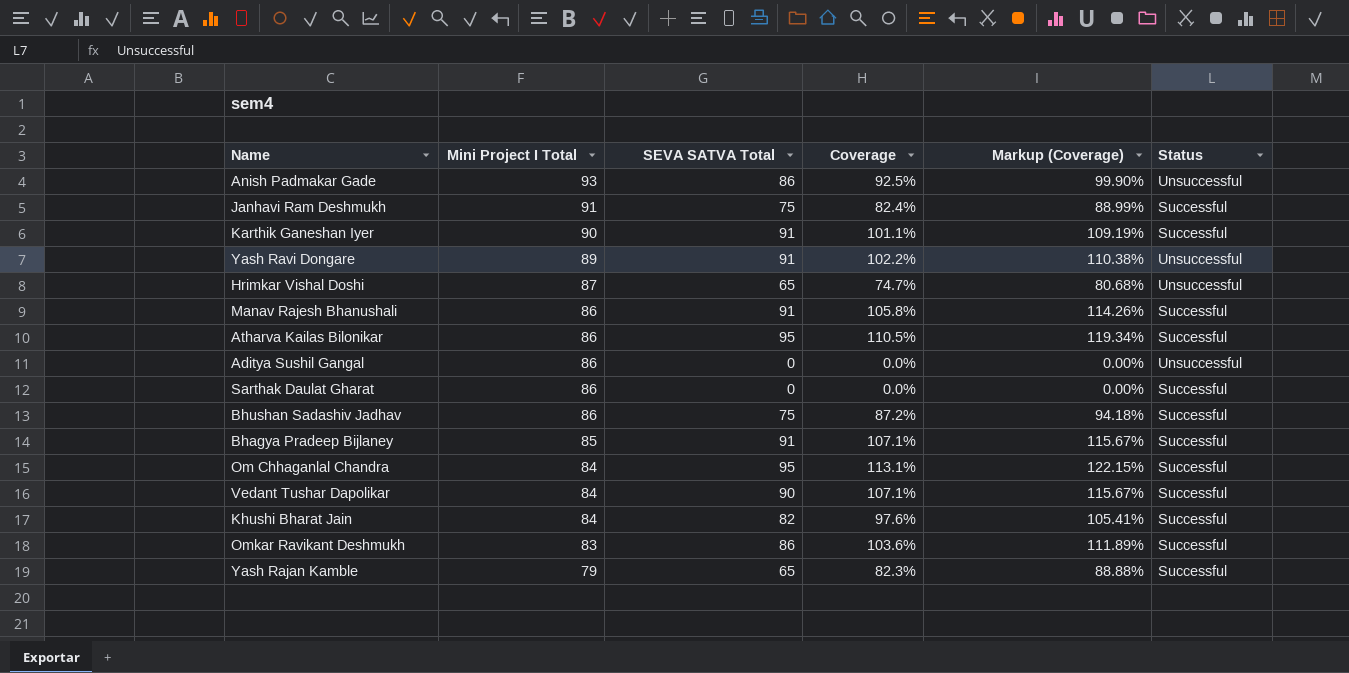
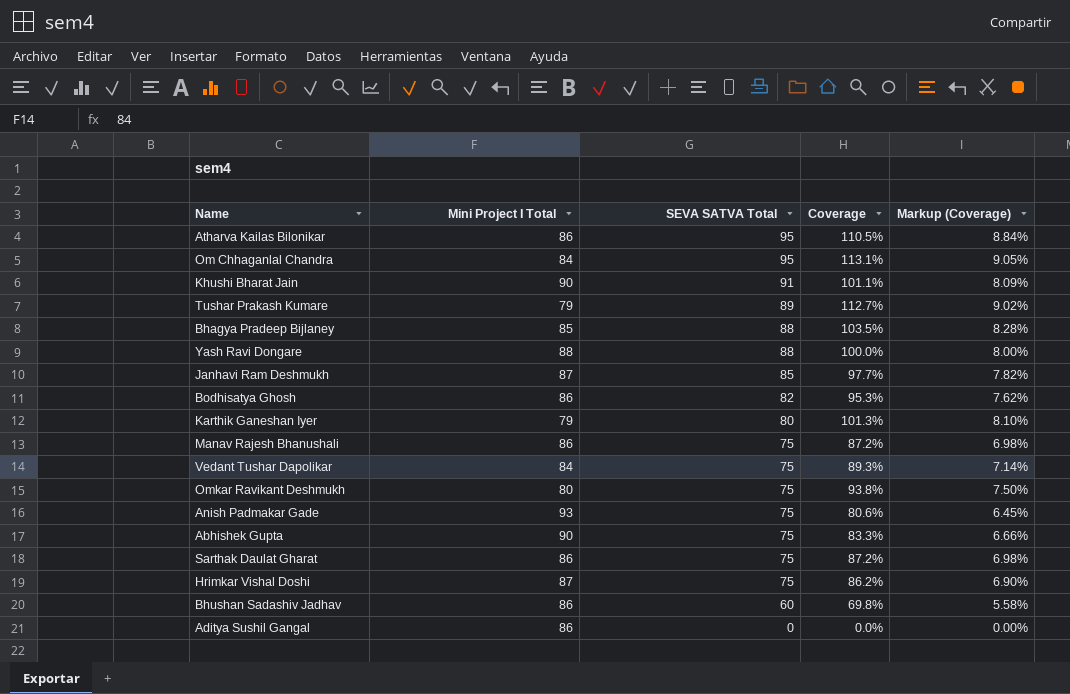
row order: Mini Project I Total descending -> SEVA SATVA Total descending
column Status | position: 6 -> none
column Markup (Coverage) | formula: [Coverage] * 1.08 -> [Coverage] * 0.08
row Yash Rajan Kamble: 79 | 65 | 82.3% | 88.88% | Successful -> none
Khushi Bharat Jain | Mini Project I Total: 84 -> 90
Khushi Bharat Jain | SEVA SATVA Total: 82 -> 91
Khushi Bharat Jain | Coverage: 97.6% -> 101.1%
row Tushar Prakash Kumare: none -> 79 | 89 | 112.7% | 9.02%
Bhagya Pradeep Bijlaney | SEVA SATVA Total: 91 -> 88
Bhagya Pradeep Bijlaney | Coverage: 107.1% -> 103.5%
Yash Ravi Dongare | Mini Project I Total: 89 -> 88
Yash Ravi Dongare | SEVA SATVA Total: 91 -> 88
Yash Ravi Dongare | Coverage: 102.2% -> 100.0%
Janhavi Ram Deshmukh | Mini Project I Total: 91 -> 87
Janhavi Ram Deshmukh | SEVA SATVA Total: 75 -> 85
Janhavi Ram Deshmukh | Coverage: 82.4% -> 97.7%
row Bodhisatya Ghosh: none -> 86 | 82 | 95.3% | 7.62%
Karthik Ganeshan Iyer | Mini Project I Total: 90 -> 79
Karthik Ganeshan Iyer | SEVA SATVA Total: 91 -> 80
Karthik Ganeshan Iyer | Coverage: 101.1% -> 101.3%
Manav Rajesh Bhanushali | SEVA SATVA Total: 91 -> 75
Manav Rajesh Bhanushali | Coverage: 105.8% -> 87.2%
Vedant Tushar Dapolikar | SEVA SATVA Total: 90 -> 75
Vedant Tushar Dapolikar | Coverage: 107.1% -> 89.3%
Omkar Ravikant Deshmukh | Mini Project I Total: 83 -> 80
Omkar Ravikant Deshmukh | SEVA SATVA Total: 86 -> 75
Omkar Ravikant Deshmukh | Coverage: 103.6% -> 93.8%
Anish Padmakar Gade | SEVA SATVA Total: 86 -> 75
Anish Padmakar Gade | Coverage: 92.5% -> 80.6%
row Abhishek Gupta: none -> 90 | 75 | 83.3% | 6.66%
Sarthak Daulat Gharat | SEVA SATVA Total: 0 -> 75
Sarthak Daulat Gharat | Coverage: 0.0% -> 87.2%
Hrimkar Vishal Doshi | SEVA SATVA Total: 65 -> 75
Hrimkar Vishal Doshi | Coverage: 74.7% -> 86.2%
Bhushan Sadashiv Jadhav | SEVA SATVA Total: 75 -> 60
Bhushan Sadashiv Jadhav | Coverage: 87.2% -> 69.8%

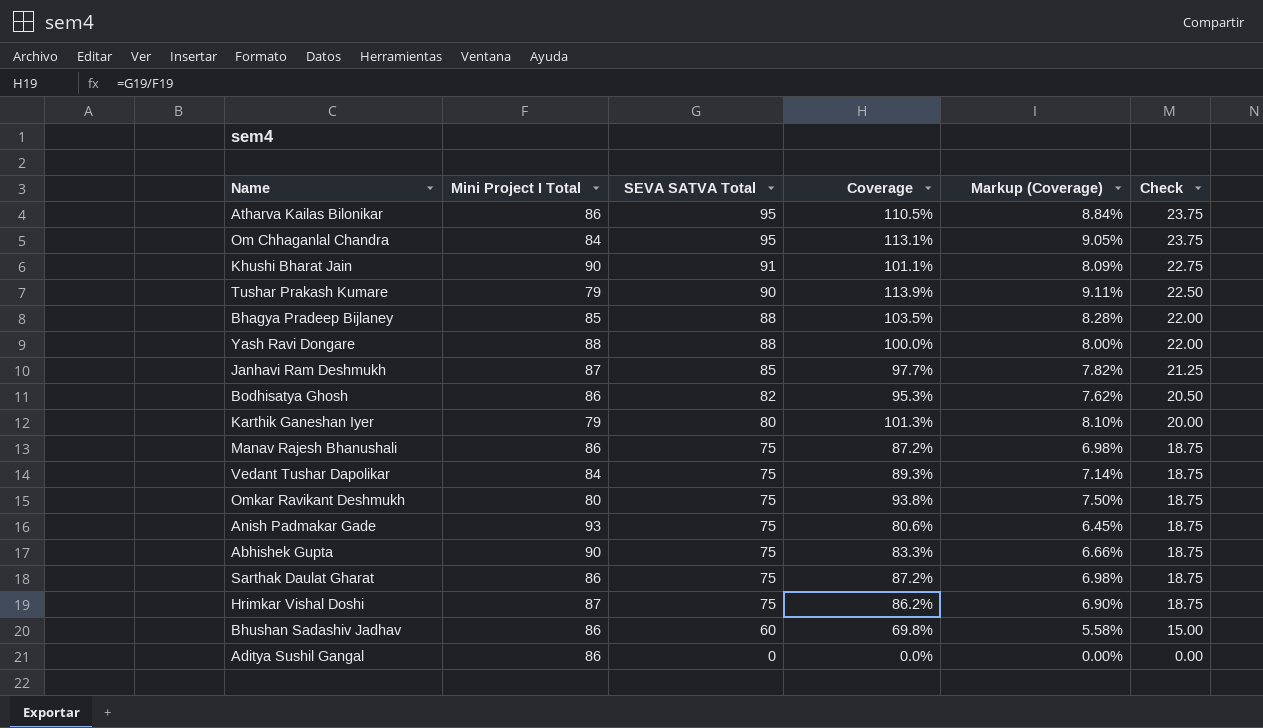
column Check | formula: none -> [SEVA SATVA Total] * 0.25
Tushar Prakash Kumare | SEVA SATVA Total: 89 -> 90
Tushar Prakash Kumare | Coverage: 112.7% -> 113.9%
Tushar Prakash Kumare | Markup (Coverage): 9.02% -> 9.11%

